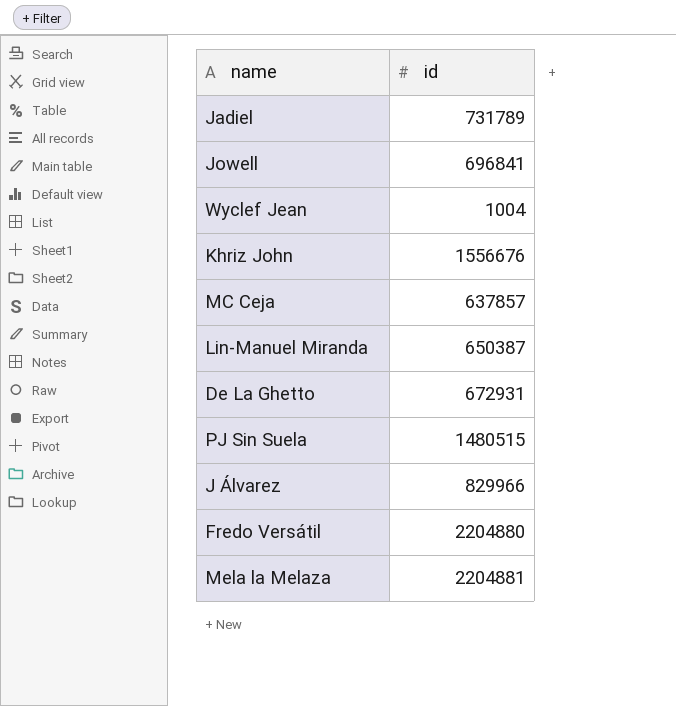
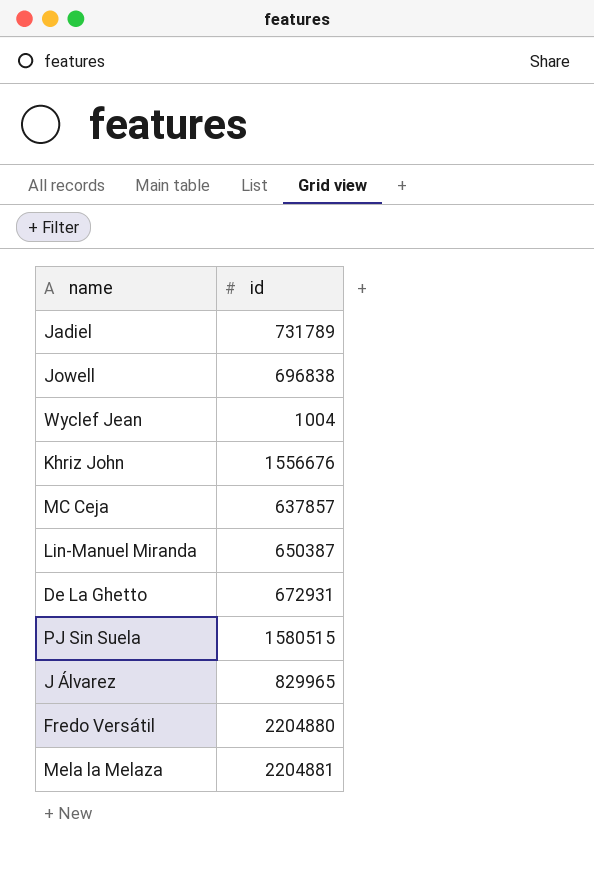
Jowell | id: 696841 -> 696838
PJ Sin Suela | id: 1480515 -> 1580515
J Álvarez | id: 829966 -> 829965

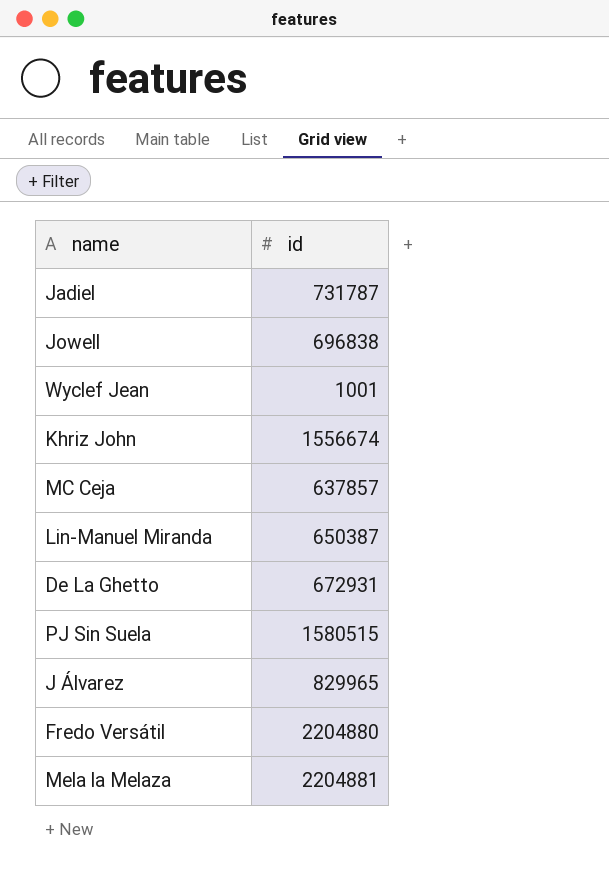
Jadiel | id: 731789 -> 731787
Wyclef Jean | id: 1004 -> 1001
Khriz John | id: 1556676 -> 1556674

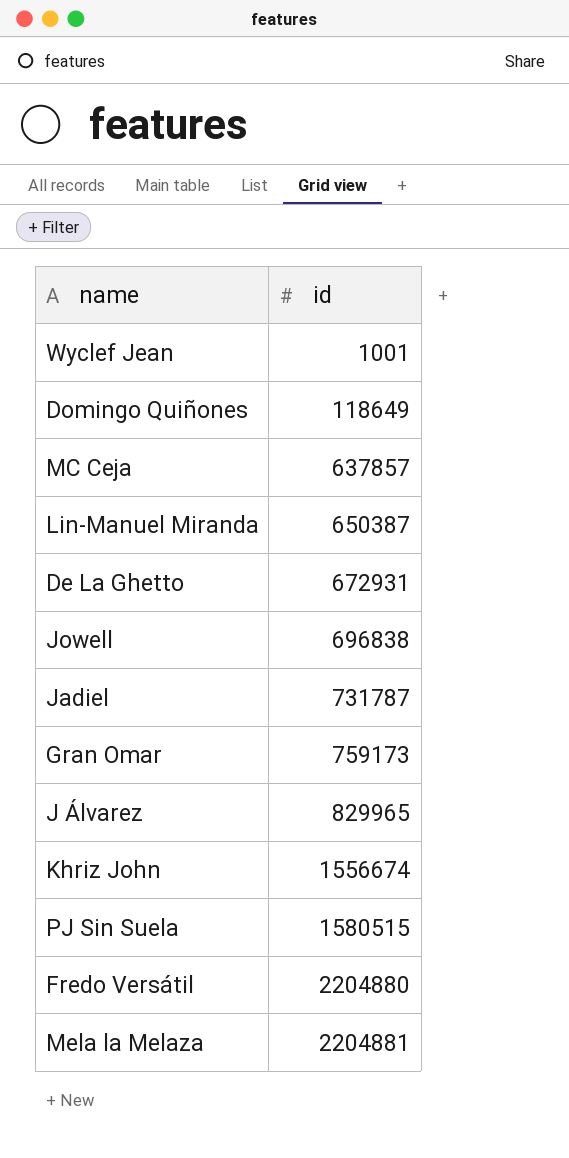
row order: none -> id ascending
row Domingo Quiñones: none -> 118649
row Gran Omar: none -> 759173

